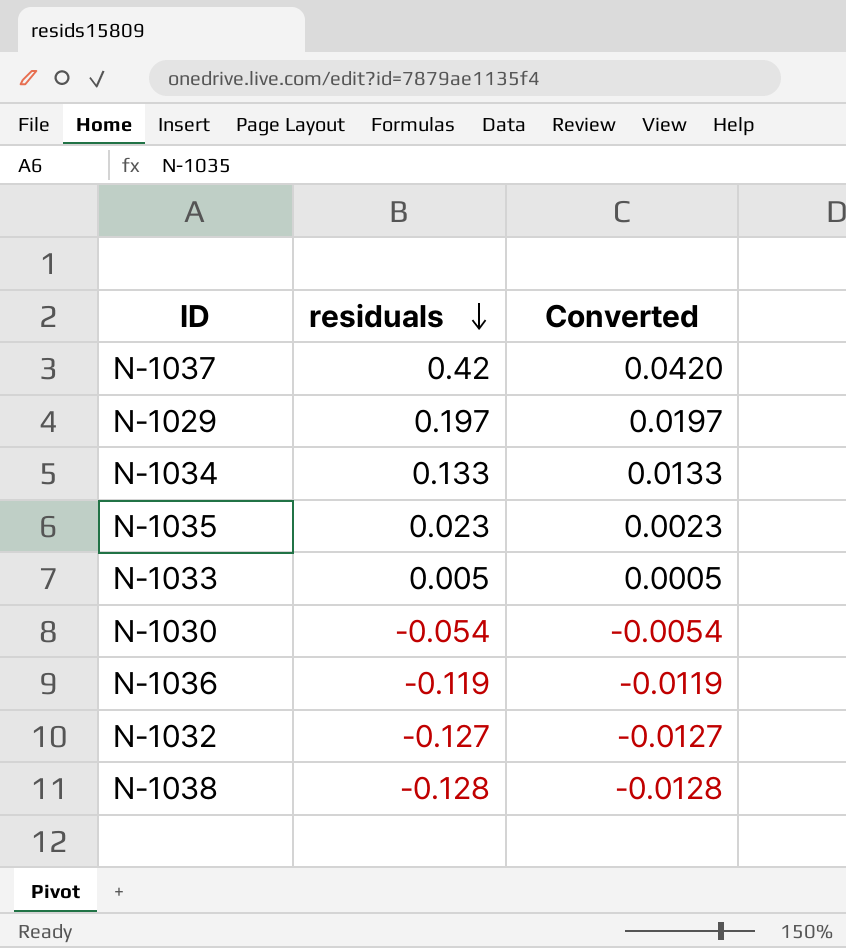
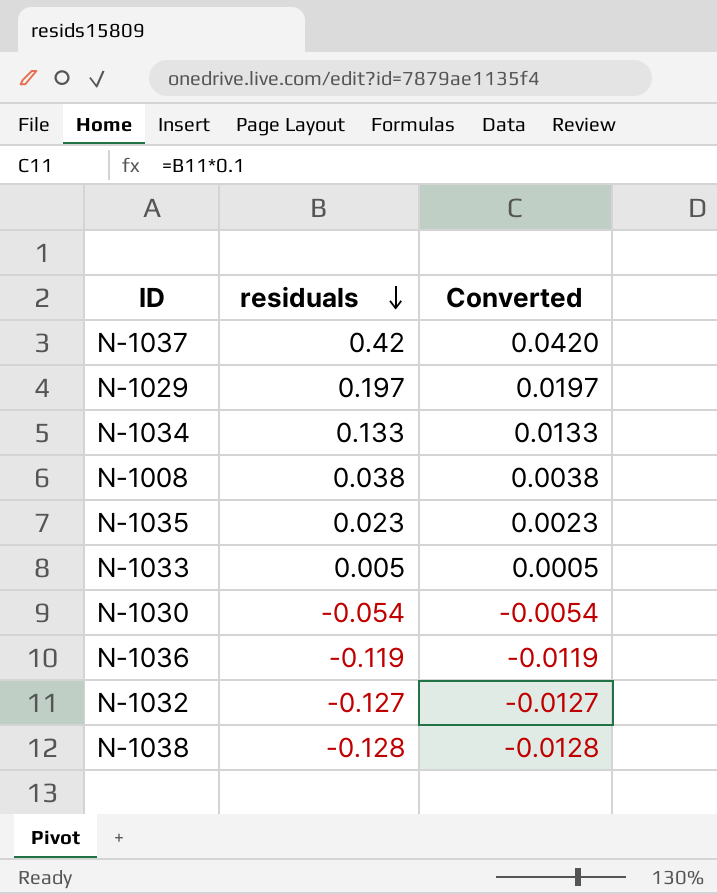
row N-1008: none -> 0.038 | 0.0038

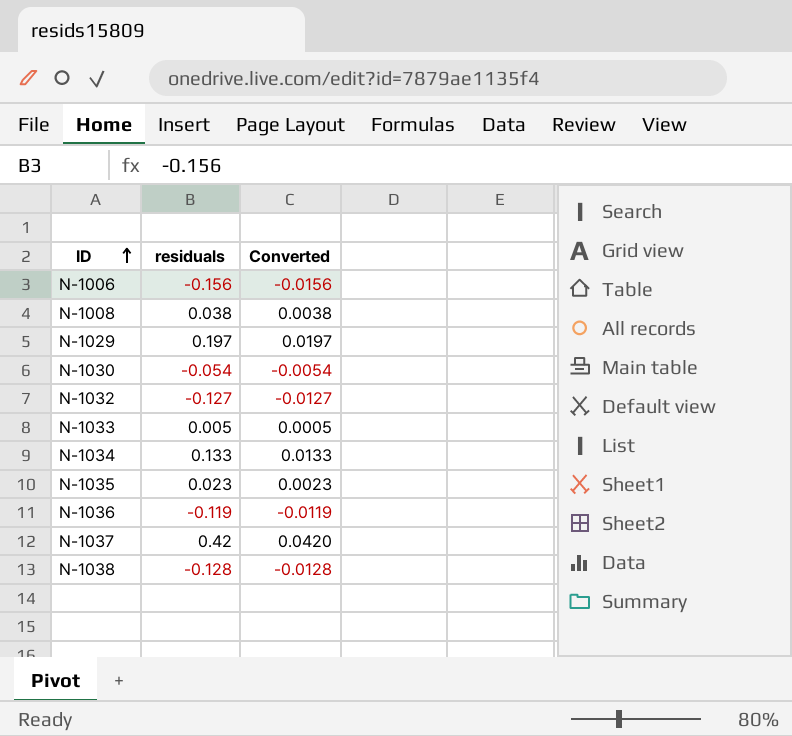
row order: residuals descending -> ID ascending
row N-1006: none -> -0.156 | -0.0156

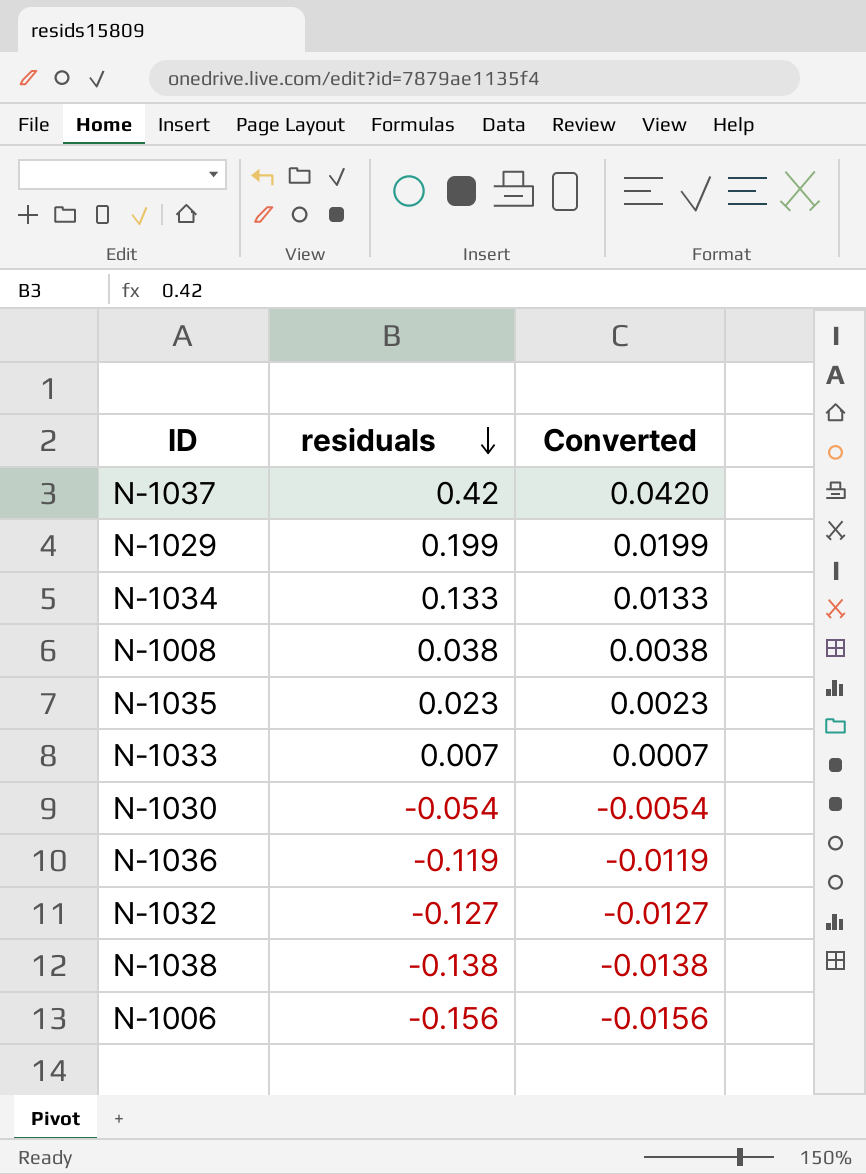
row order: ID ascending -> residuals descending
N-1029 | residuals: 0.197 -> 0.199
N-1029 | Converted: 0.0197 -> 0.0199
N-1033 | residuals: 0.005 -> 0.007
N-1033 | Converted: 0.0005 -> 0.0007
N-1038 | residuals: -0.128 -> -0.138
N-1038 | Converted: -0.0128 -> -0.0138

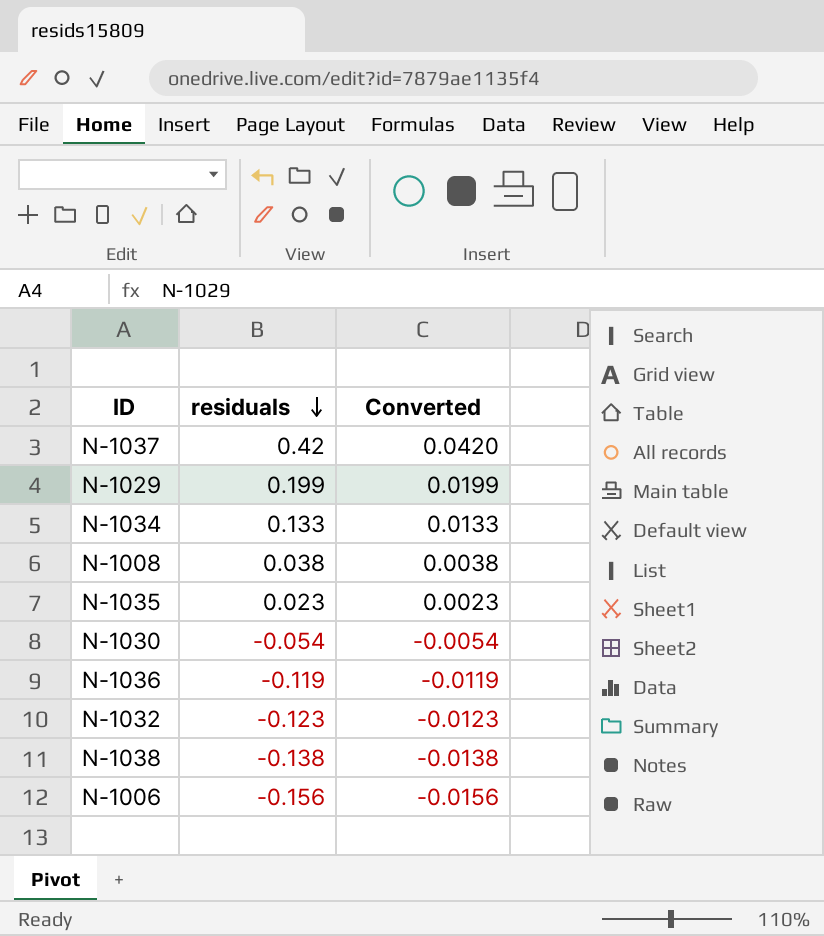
row N-1033: 0.007 | 0.0007 -> none
N-1032 | residuals: -0.127 -> -0.123
N-1032 | Converted: -0.0127 -> -0.0123

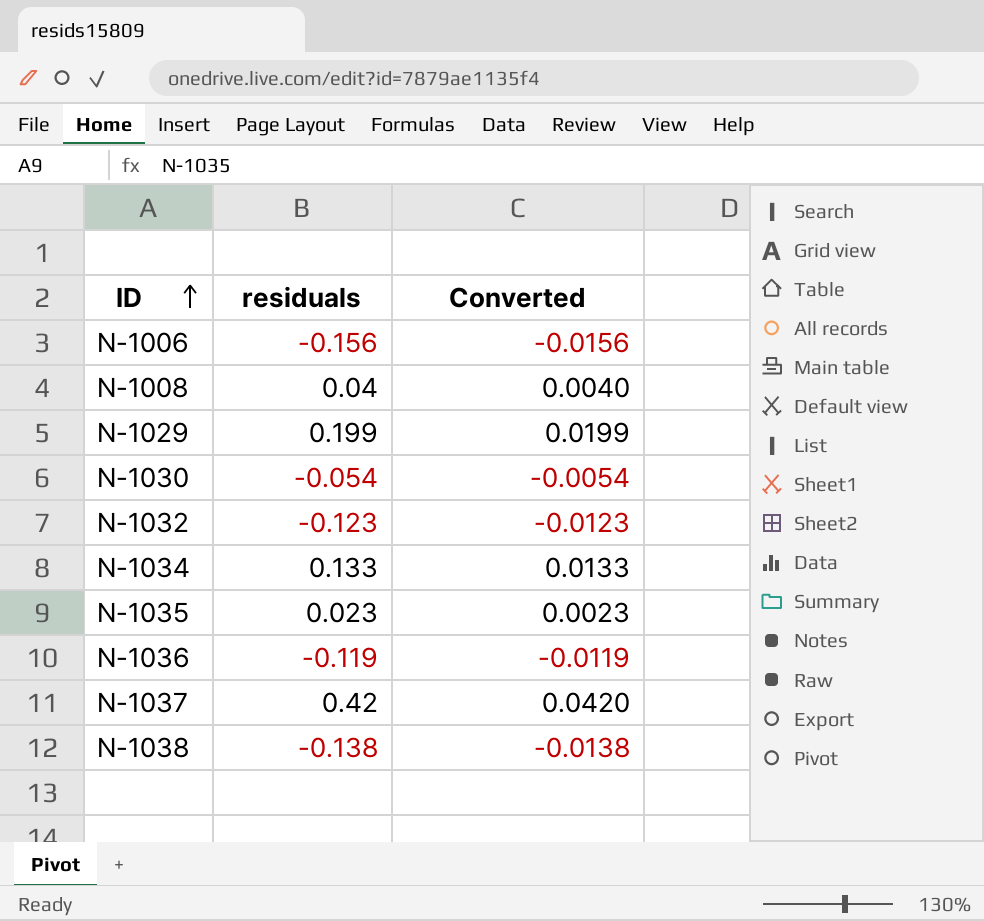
row order: residuals descending -> ID ascending
N-1008 | residuals: 0.038 -> 0.04
N-1008 | Converted: 0.0038 -> 0.0040

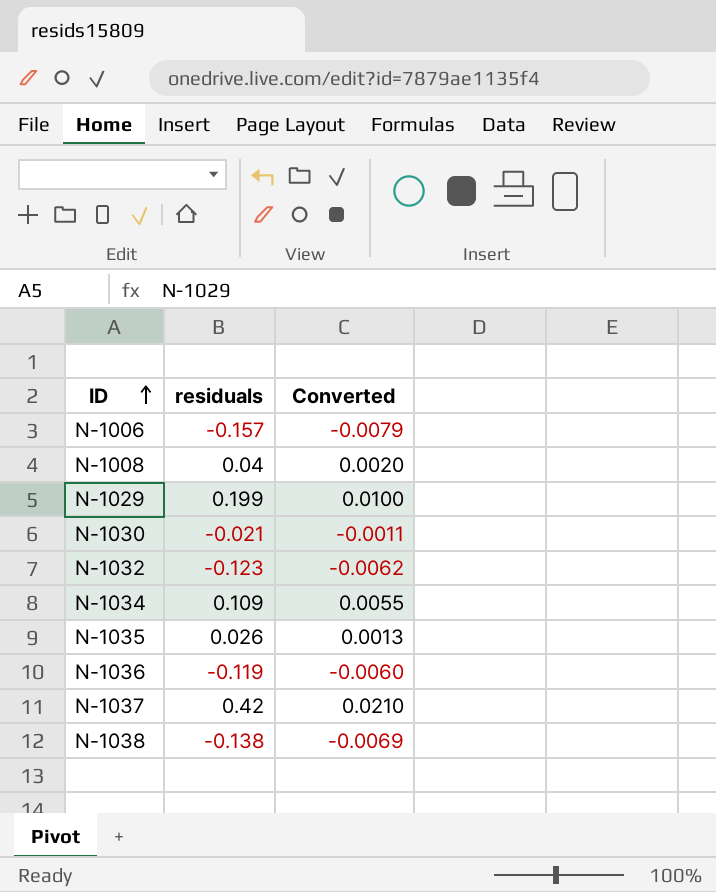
column Converted | formula: [residuals] * 0.1 -> [residuals] * 0.05
N-1006 | residuals: -0.156 -> -0.157
N-1030 | residuals: -0.054 -> -0.021
N-1034 | residuals: 0.133 -> 0.109
N-1035 | residuals: 0.023 -> 0.026

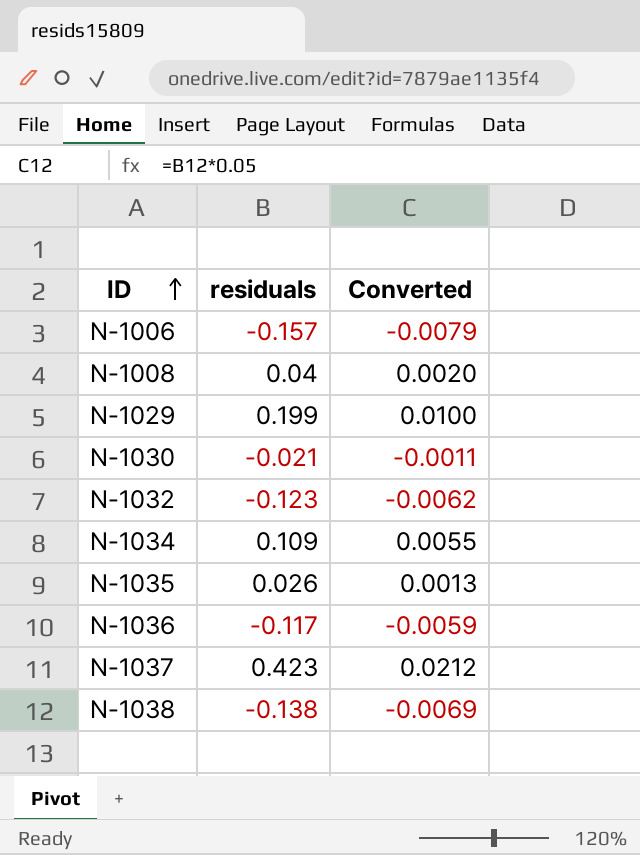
N-1036 | residuals: -0.119 -> -0.117
N-1036 | Converted: -0.0060 -> -0.0059
N-1037 | residuals: 0.42 -> 0.423
N-1037 | Converted: 0.0210 -> 0.0212

